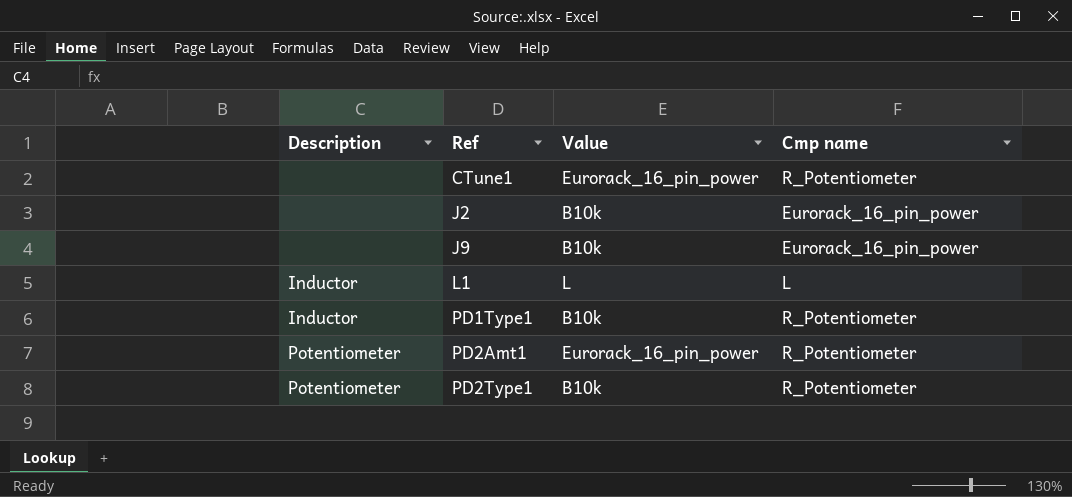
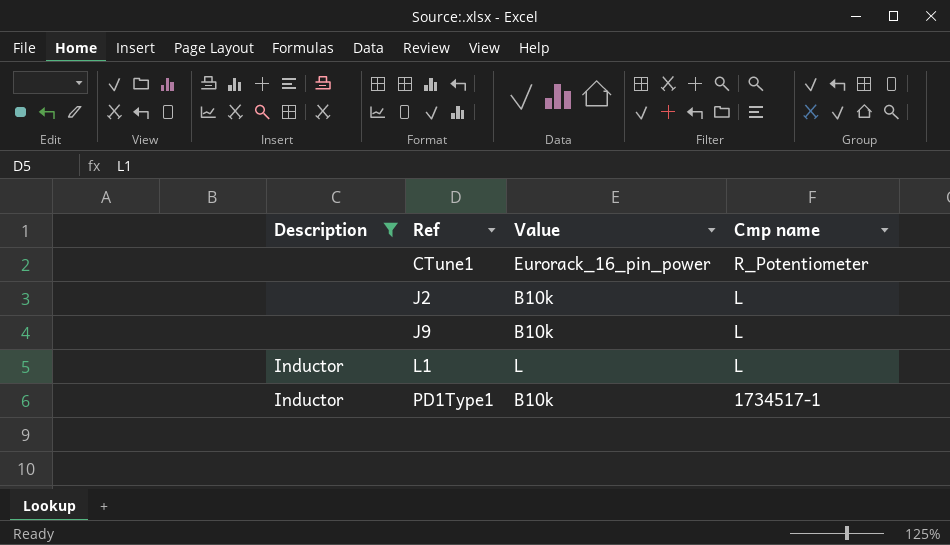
filter: none -> Description != Potentiometer
J2 | Cmp name: Eurorack_16_pin_power -> L
J9 | Cmp name: Eurorack_16_pin_power -> L
PD1Type1 | Cmp name: R_Potentiometer -> 1734517-1

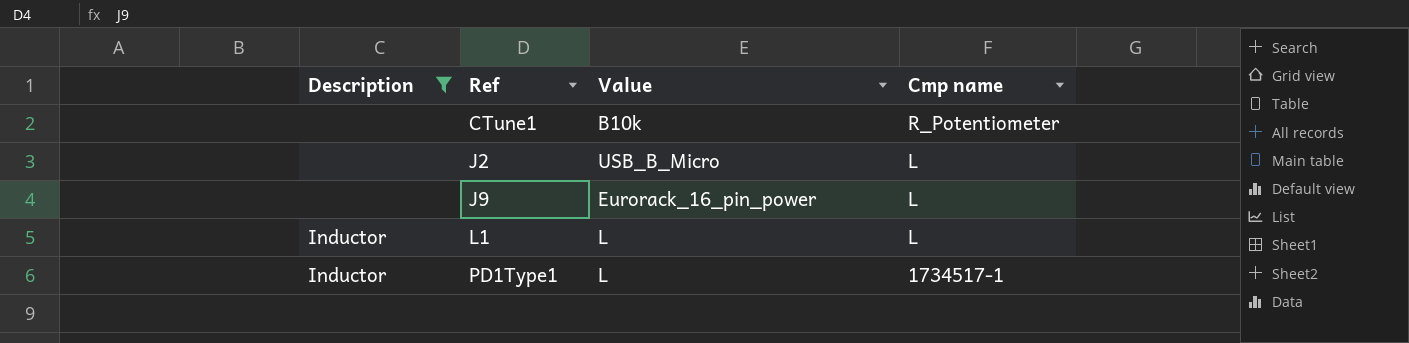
CTune1 | Value: Eurorack_16_pin_power -> B10k
J2 | Value: B10k -> USB_B_Micro
J9 | Value: B10k -> Eurorack_16_pin_power
PD1Type1 | Value: B10k -> L

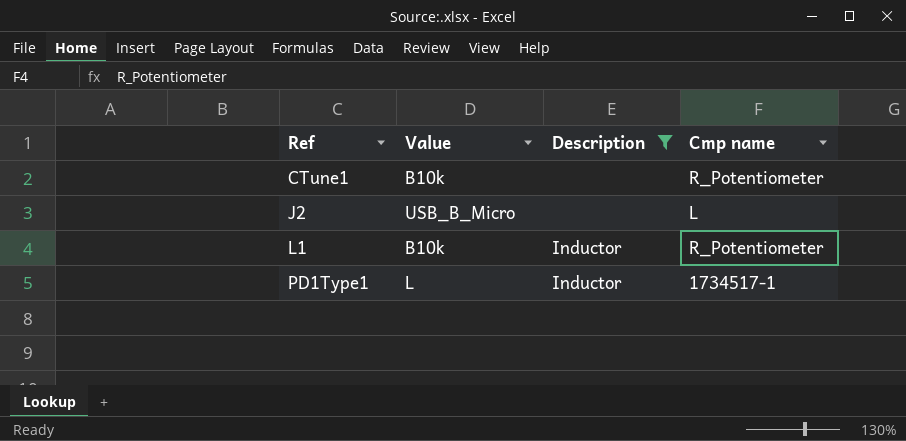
column Description | position: 1 -> 3
row J9: none | Eurorack_16_pin_power | L -> none
L1 | Value: L -> B10k
L1 | Cmp name: L -> R_Potentiometer

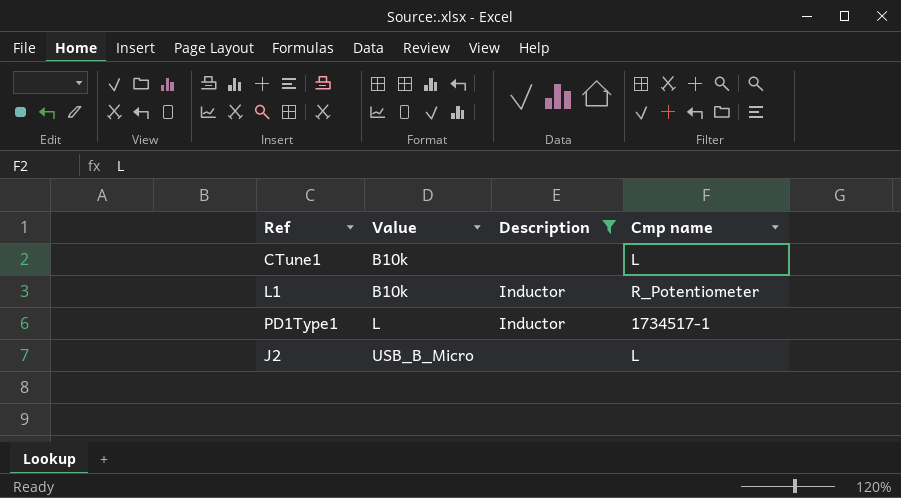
row order: Ref ascending -> Value ascending
CTune1 | Cmp name: R_Potentiometer -> L

